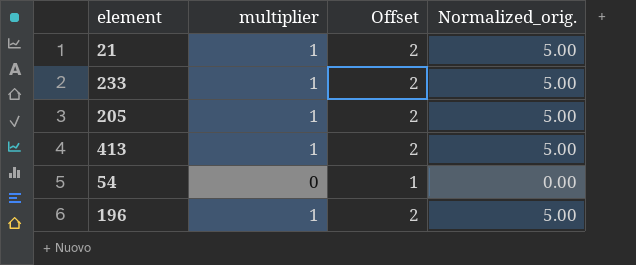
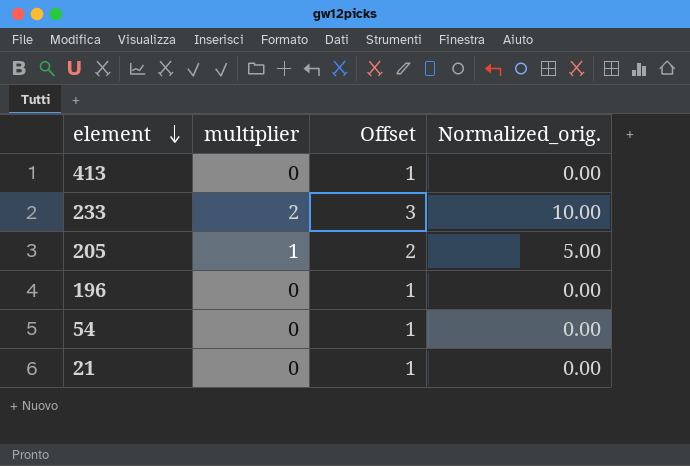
row order: none -> element descending
413 | multiplier: 1 -> 0
413 | Offset: 2 -> 1
413 | Normalized_orig.: 5.00 -> 0.00
233 | multiplier: 1 -> 2
233 | Offset: 2 -> 3
233 | Normalized_orig.: 5.00 -> 10.00
196 | multiplier: 1 -> 0
196 | Offset: 2 -> 1
196 | Normalized_orig.: 5.00 -> 0.00
21 | multiplier: 1 -> 0
21 | Offset: 2 -> 1
21 | Normalized_orig.: 5.00 -> 0.00

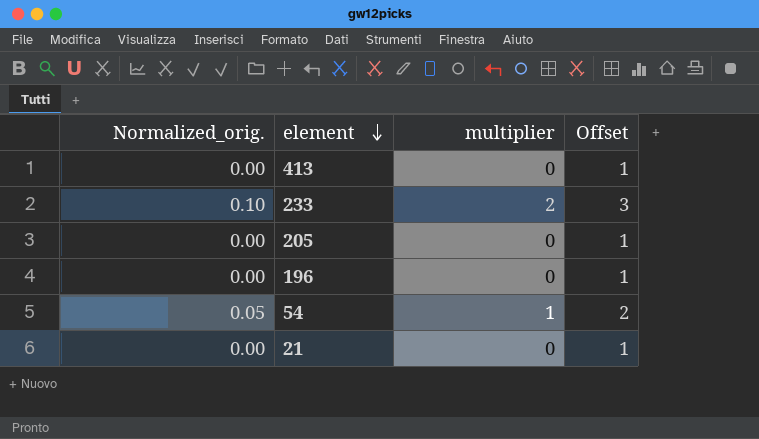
column Normalized_orig. | formula: [multiplier] * 5 -> [multiplier] * 0.05
column Normalized_orig. | position: 4 -> 1
205 | multiplier: 1 -> 0
205 | Offset: 2 -> 1
54 | multiplier: 0 -> 1
54 | Offset: 1 -> 2

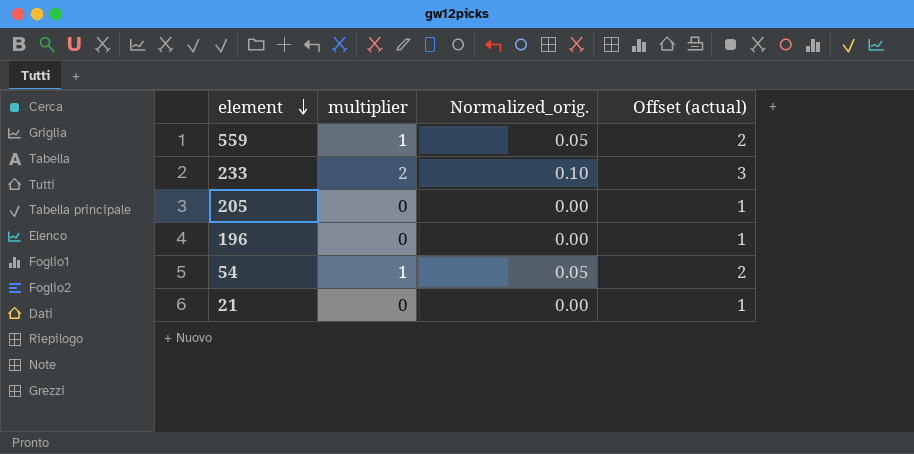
column Normalized_orig. | position: 1 -> 3
column name: Offset -> Offset (actual)
row 413: 0.00 | 0 | 1 -> none
row 559: none -> 1 | 0.05 | 2

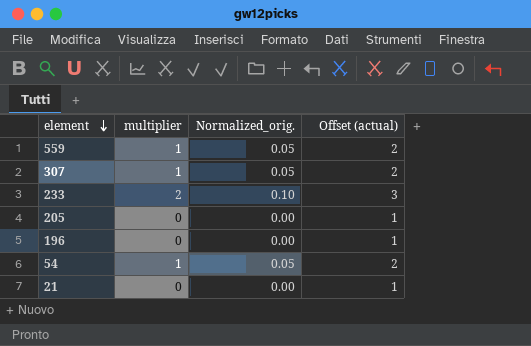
row 307: none -> 1 | 0.05 | 2

